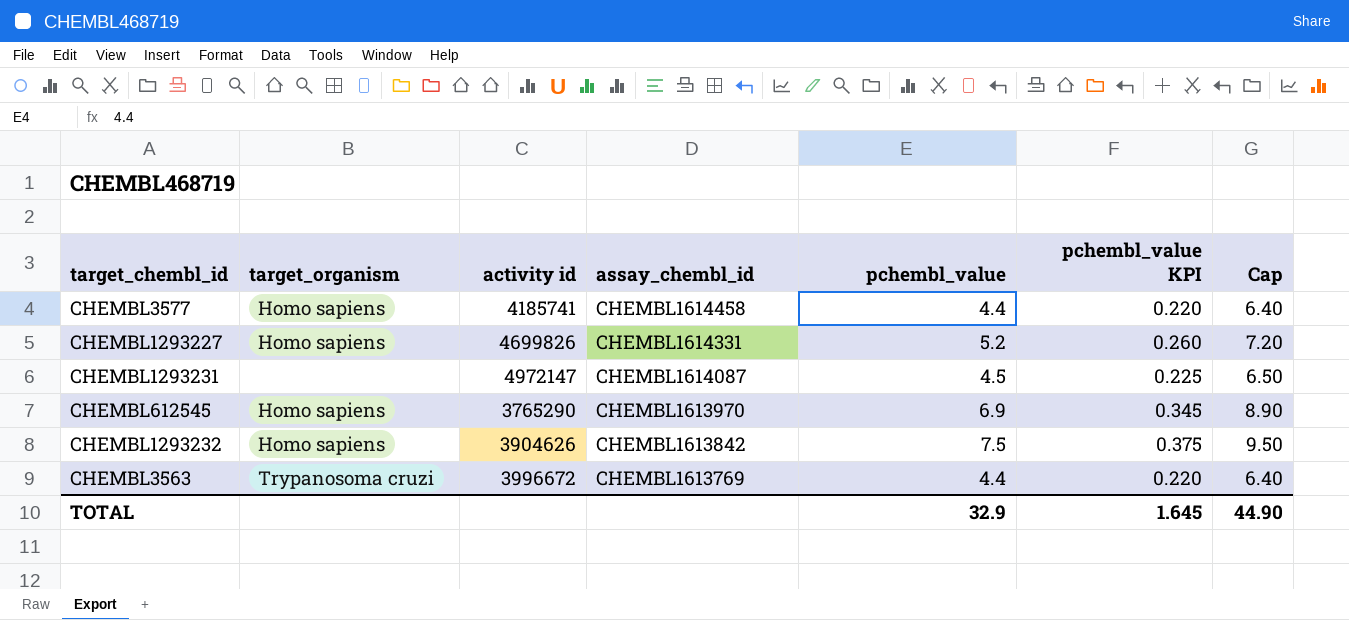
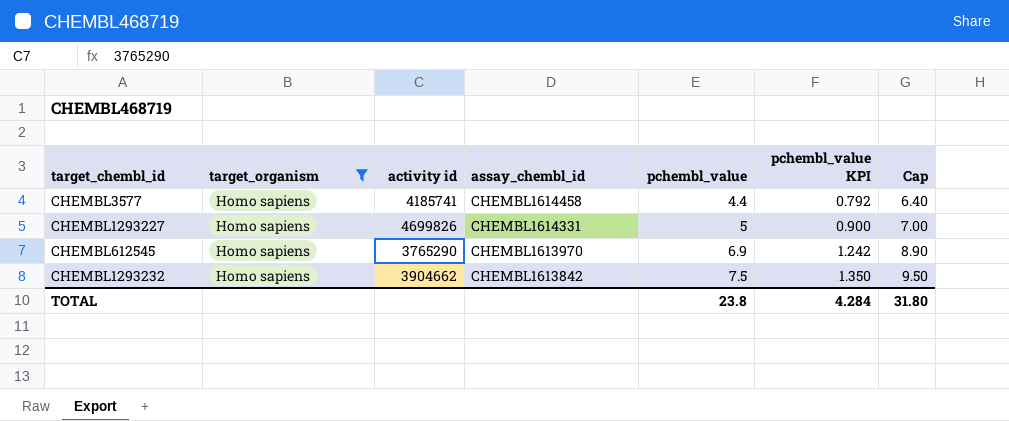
filter: none -> target_organism = Homo sapiens
column pchembl_value KPI | formula: [pchembl_value] * 0.05 -> [pchembl_value] * 0.18
CHEMBL1293227 | pchembl_value: 5.2 -> 5
CHEMBL1293227 | Cap: 7.20 -> 7.00
CHEMBL1293232 | activity id: 3904626 -> 3904662
TOTAL | pchembl_value: 32.9 -> 23.8
TOTAL | pchembl_value KPI: 1.645 -> 4.284
TOTAL | Cap: 44.90 -> 31.80

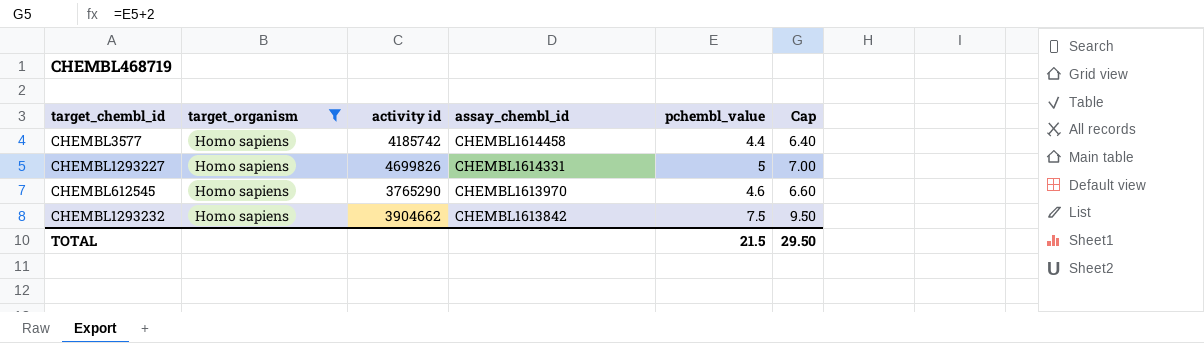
column pchembl_value KPI | formula: [pchembl_value] * 0.18 -> none
CHEMBL3577 | activity id: 4185741 -> 4185742
CHEMBL612545 | pchembl_value: 6.9 -> 4.6
CHEMBL612545 | Cap: 8.90 -> 6.60
TOTAL | pchembl_value: 23.8 -> 21.5
TOTAL | Cap: 31.80 -> 29.50

